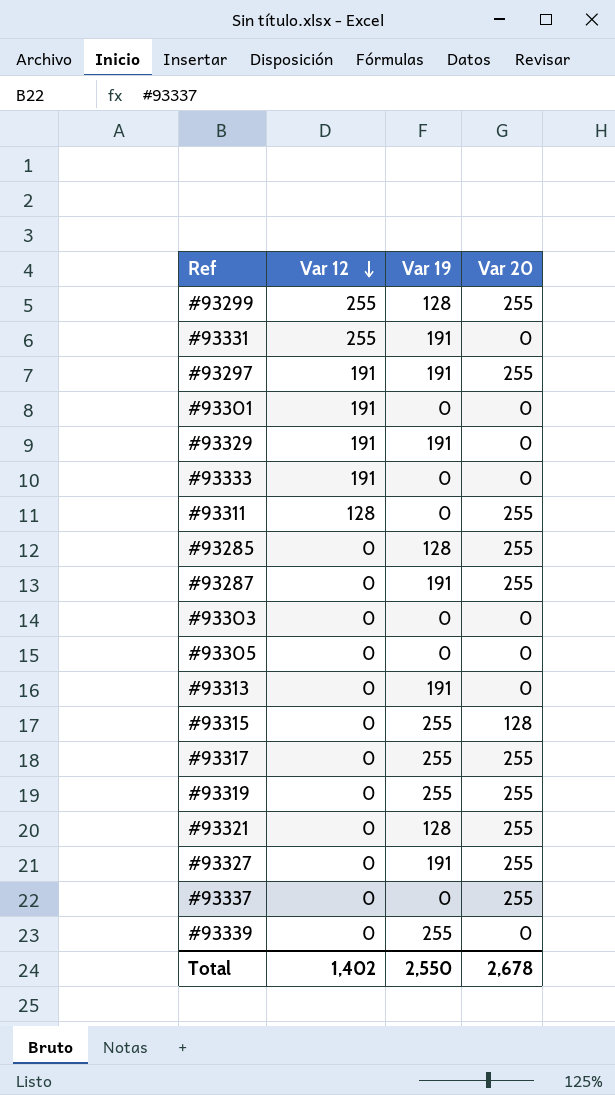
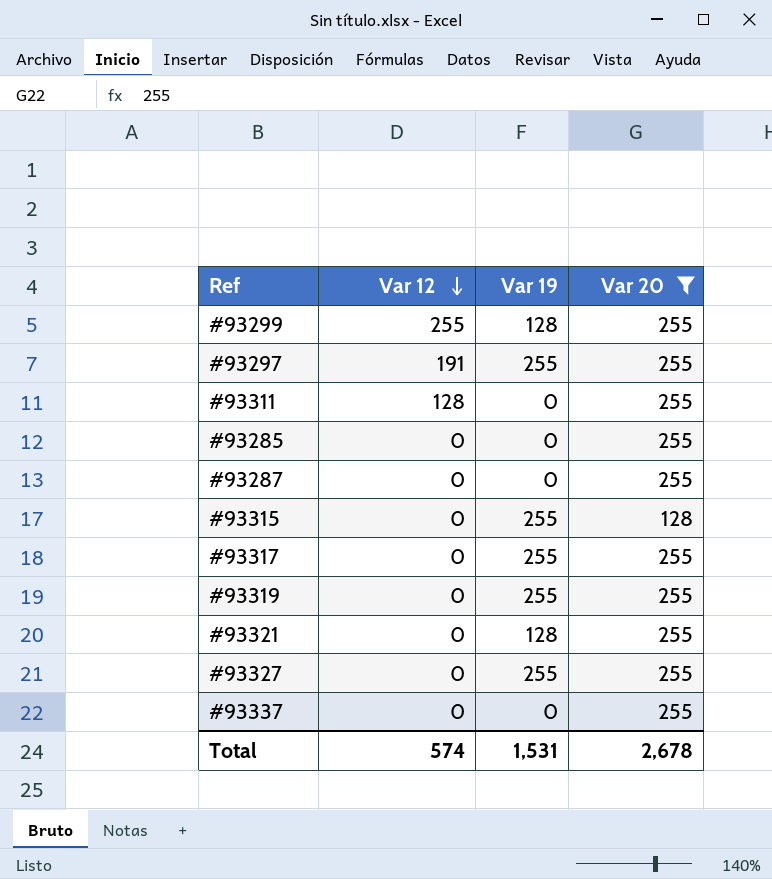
filter: none -> Var 20 != 0
#93297 | Var 19: 191 -> 255
#93285 | Var 19: 128 -> 0
#93287 | Var 19: 191 -> 0
#93327 | Var 19: 191 -> 255
Total | Var 12: 1,402 -> 574
Total | Var 19: 2,550 -> 1,531

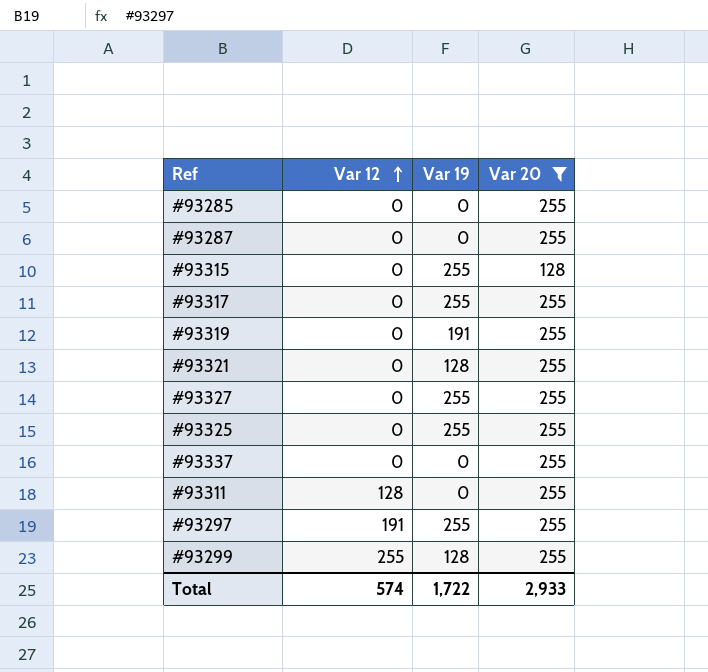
row order: Var 12 descending -> Var 12 ascending
#93319 | Var 19: 255 -> 191
row #93325: none -> 0 | 255 | 255
Total | Var 19: 1,531 -> 1,722
Total | Var 20: 2,678 -> 2,933

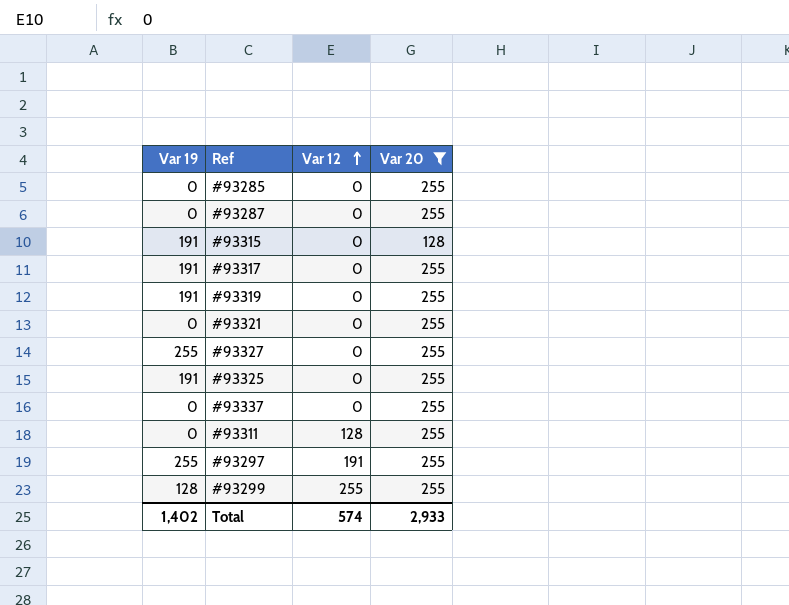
column Var 19 | position: 3 -> 1
#93315 | Var 19: 255 -> 191
#93317 | Var 19: 255 -> 191
#93321 | Var 19: 128 -> 0
#93325 | Var 19: 255 -> 191
Total | Var 19: 1,722 -> 1,402

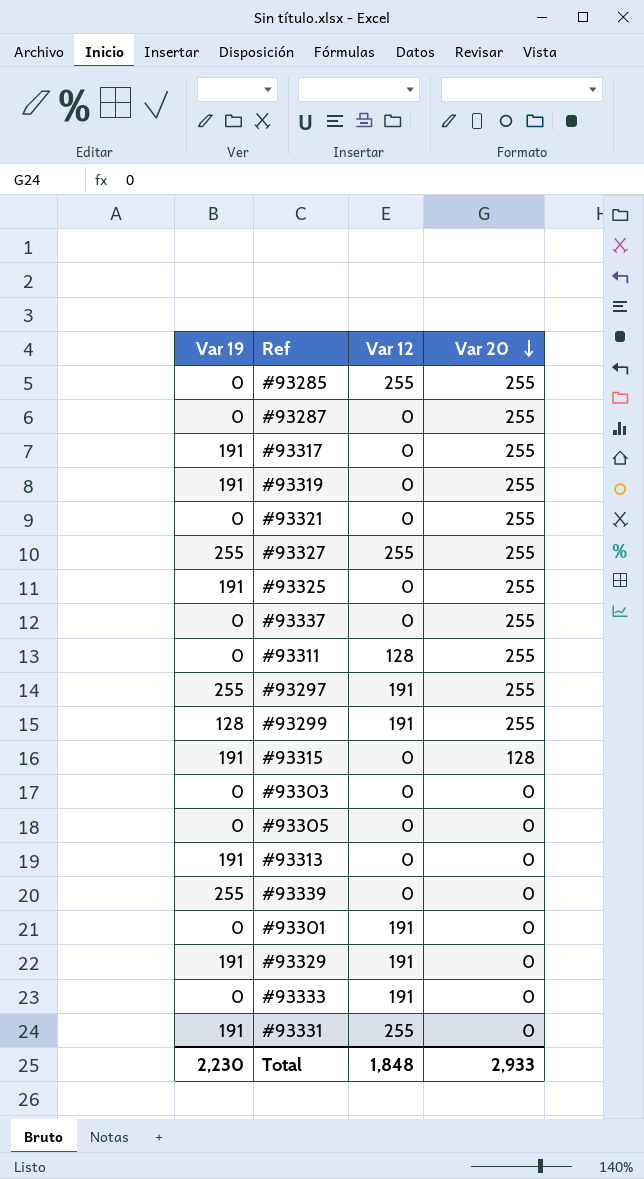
filter: Var 20 != 0 -> none
row order: Var 12 ascending -> Var 20 descending
#93285 | Var 12: 0 -> 255
#93327 | Var 12: 0 -> 255
#93299 | Var 12: 255 -> 191
Total | Var 19: 1,402 -> 2,230
Total | Var 12: 574 -> 1,848

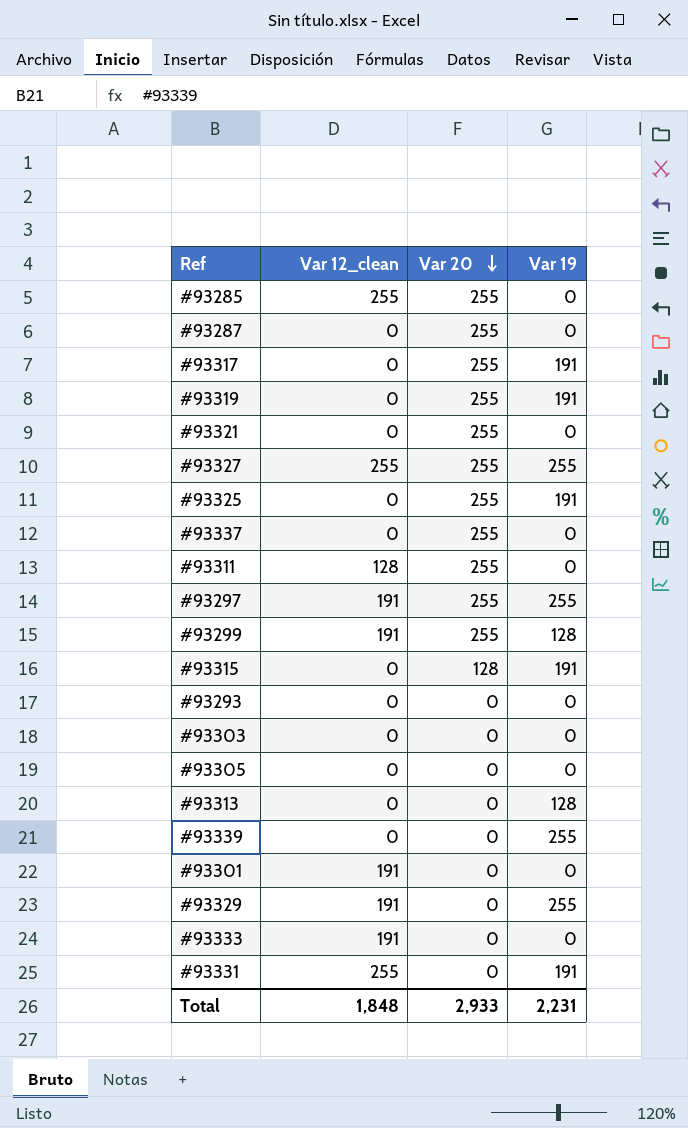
column name: Var 12 -> Var 12_clean
column Var 19 | position: 1 -> 4
row #93293: none -> 0 | 0 | 0
#93313 | Var 19: 191 -> 128
#93329 | Var 19: 191 -> 255
Total | Var 19: 2,230 -> 2,231

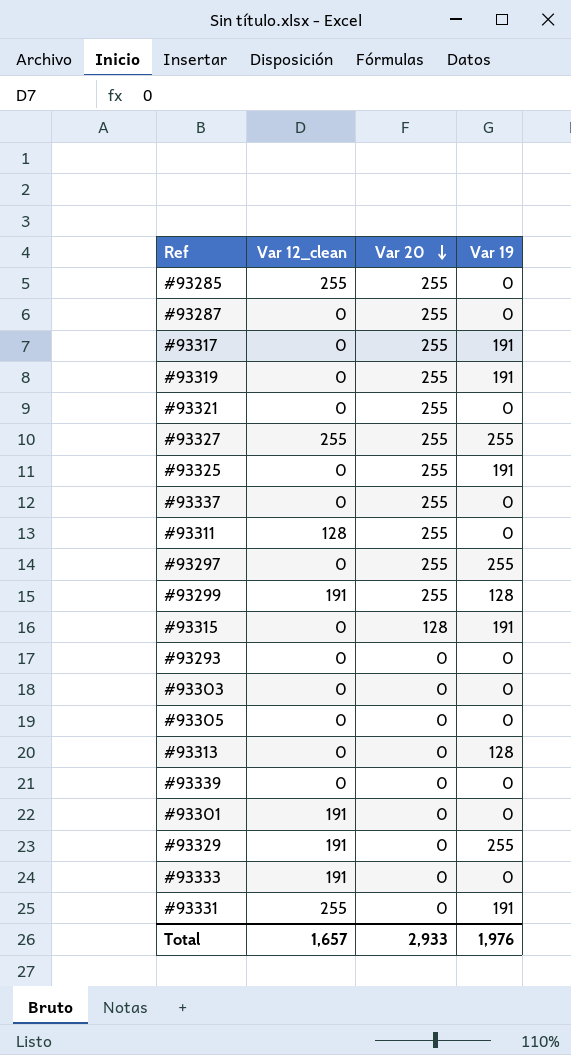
#93297 | Var 12_clean: 191 -> 0
#93339 | Var 19: 255 -> 0
Total | Var 12_clean: 1,848 -> 1,657
Total | Var 19: 2,231 -> 1,976

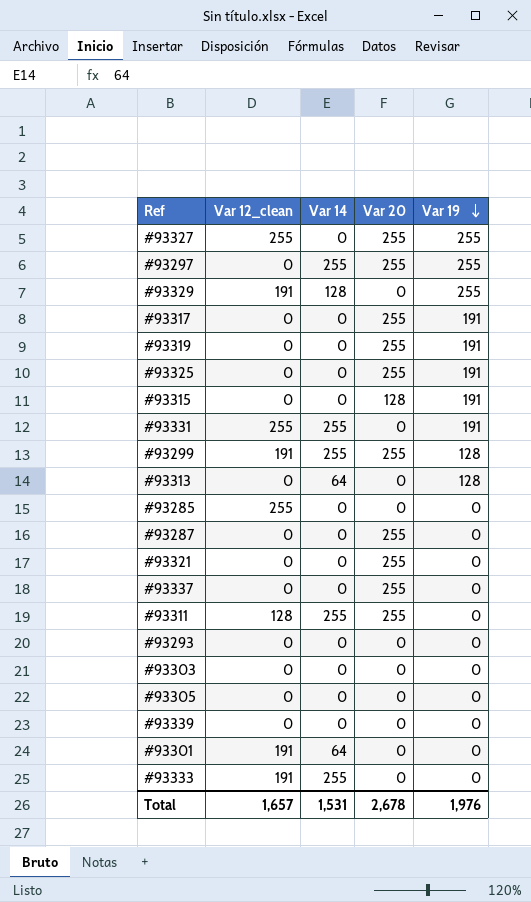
row order: Var 20 descending -> Var 19 descending
column Var 14 | position: none -> 3
#93285 | Var 20: 255 -> 0
Total | Var 20: 2,933 -> 2,678

